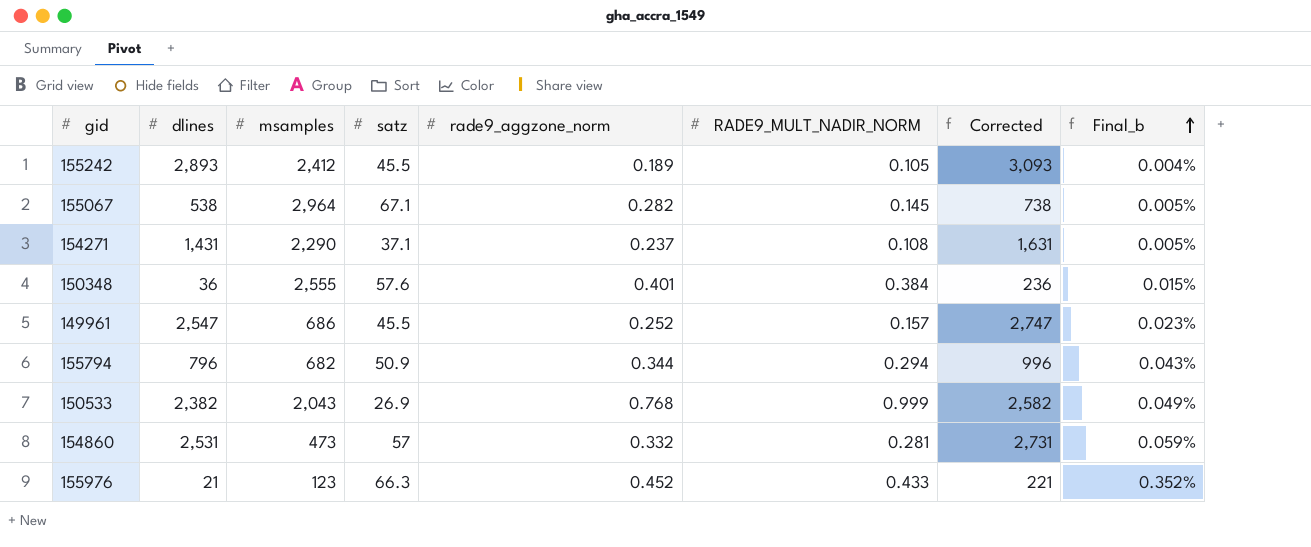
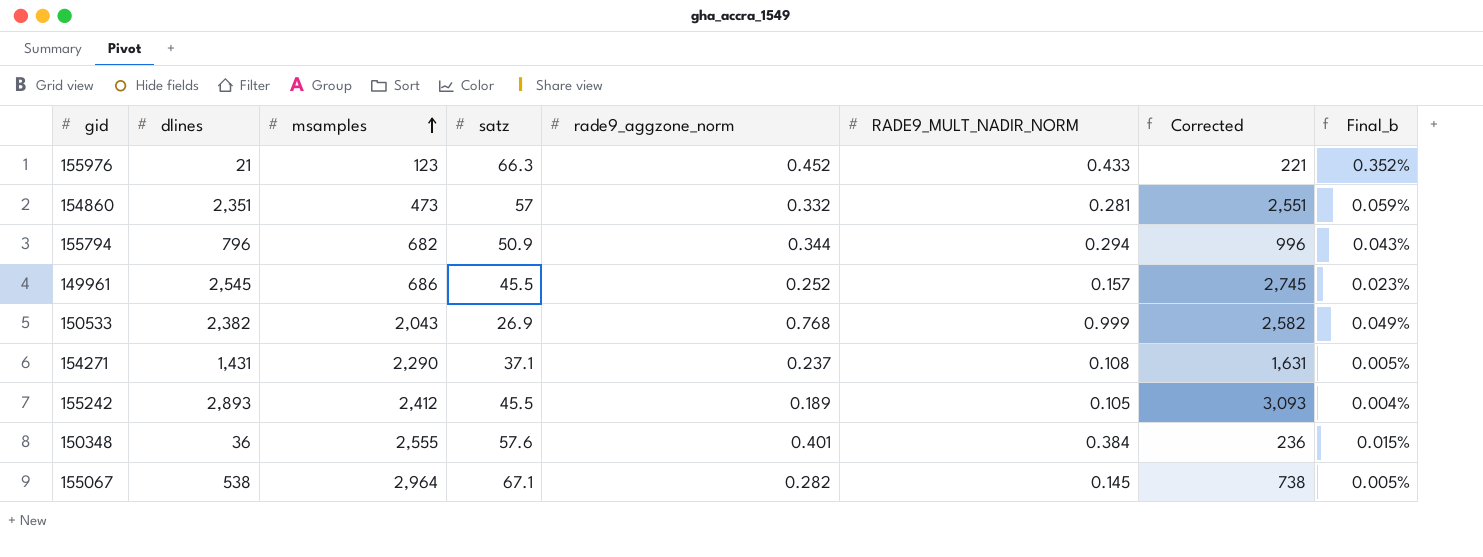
row order: Final_b ascending -> msamples ascending
154860 | dlines: 2,531 -> 2,351
154860 | Corrected: 2,731 -> 2,551
149961 | dlines: 2,547 -> 2,545
149961 | Corrected: 2,747 -> 2,745

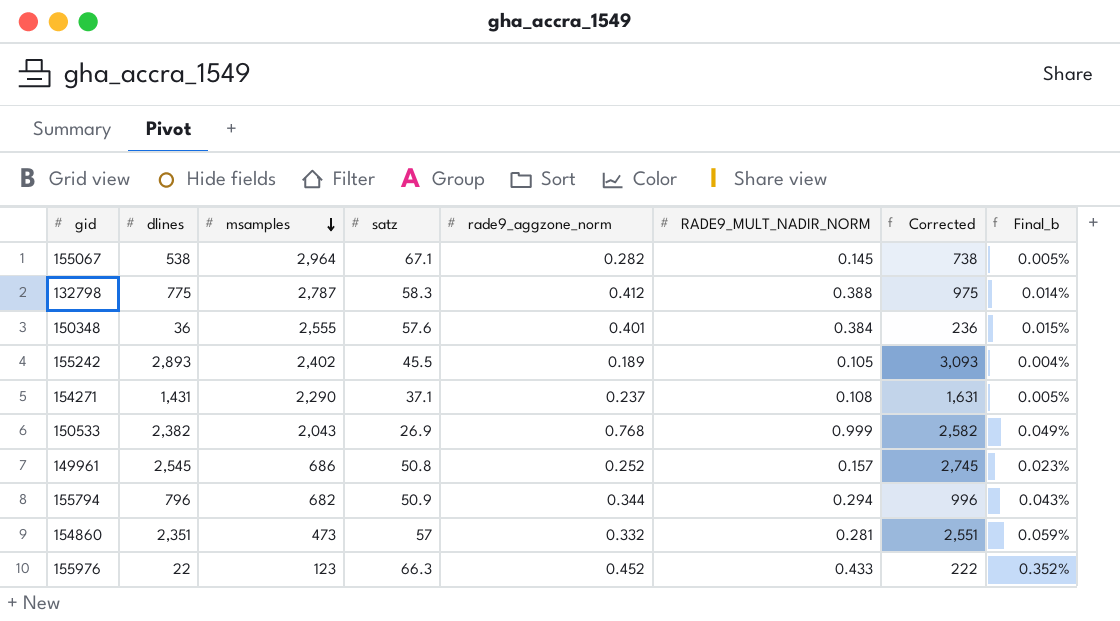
row order: msamples ascending -> msamples descending
row 132798: none -> 775 | 2,787 | 58.3 | 0.412 | 0.388 | 975 | 0.014%
155242 | msamples: 2,412 -> 2,402
149961 | satz: 45.5 -> 50.8
155976 | dlines: 21 -> 22
155976 | Corrected: 221 -> 222

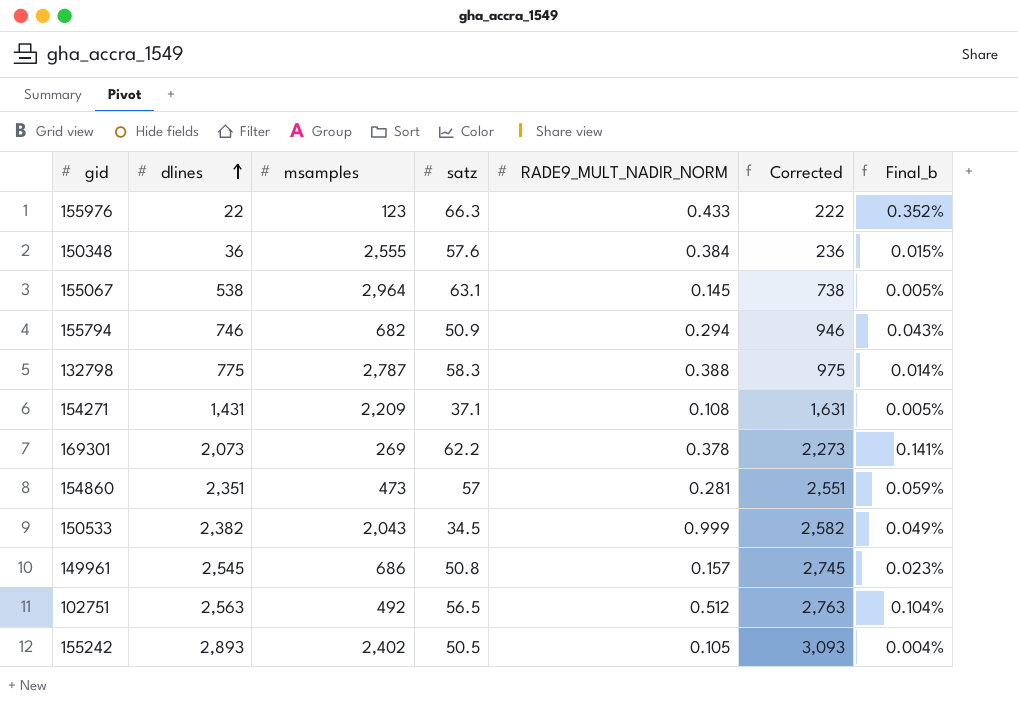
row order: msamples descending -> dlines ascending
column rade9_aggzone_norm | position: 5 -> none
155067 | satz: 67.1 -> 63.1
155794 | dlines: 796 -> 746
155794 | Corrected: 996 -> 946
154271 | msamples: 2,290 -> 2,209
row 169301: none -> 2,073 | 269 | 62.2 | 0.378 | 2,273 | 0.141%
150533 | satz: 26.9 -> 34.5
row 102751: none -> 2,563 | 492 | 56.5 | 0.512 | 2,763 | 0.104%
155242 | satz: 45.5 -> 50.5

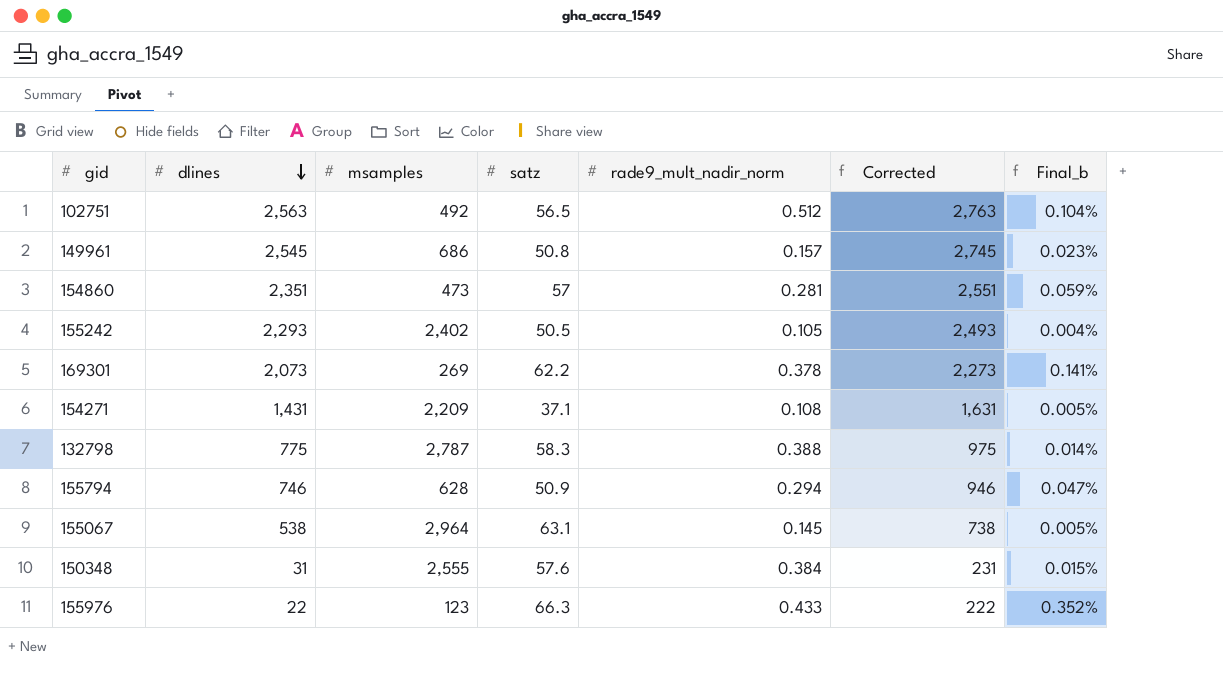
row order: dlines ascending -> dlines descending
column name: RADE9_MULT_NADIR_NORM -> rade9_mult_nadir_norm
row 150533: 2,382 | 2,043 | 34.5 | 0.999 | 2,582 | 0.049% -> none
155242 | dlines: 2,893 -> 2,293
155242 | Corrected: 3,093 -> 2,493
155794 | msamples: 682 -> 628
155794 | Final_b: 0.043% -> 0.047%
150348 | dlines: 36 -> 31
150348 | Corrected: 236 -> 231

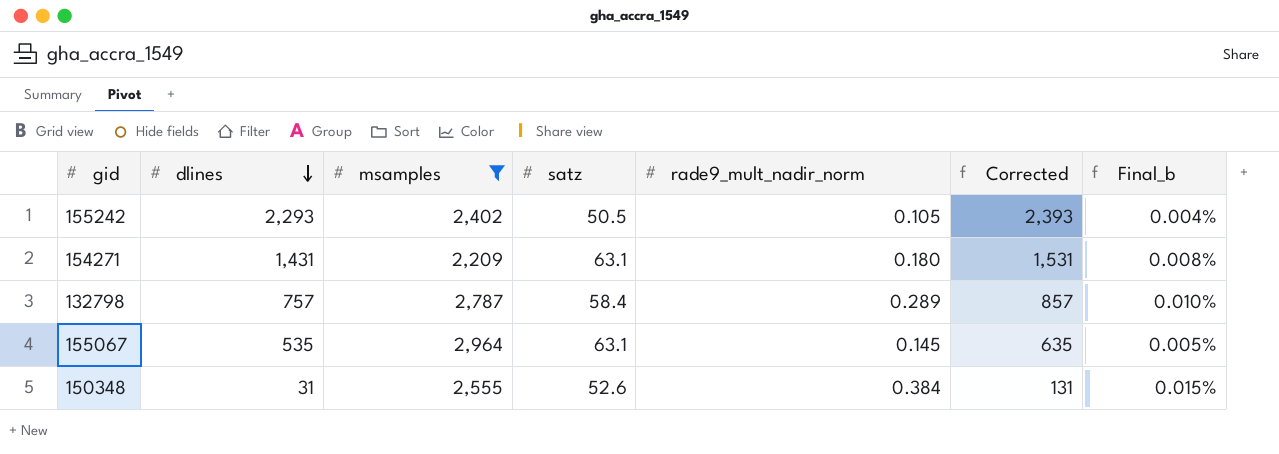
filter: none -> msamples >= 2,209
column Corrected | formula: [dlines] + 200 -> [dlines] + 100
154271 | satz: 37.1 -> 63.1
154271 | rade9_mult_nadir_norm: 0.108 -> 0.180
154271 | Final_b: 0.005% -> 0.008%
132798 | dlines: 775 -> 757
132798 | satz: 58.3 -> 58.4
132798 | rade9_mult_nadir_norm: 0.388 -> 0.289
132798 | Final_b: 0.014% -> 0.010%
155067 | dlines: 538 -> 535
150348 | satz: 57.6 -> 52.6

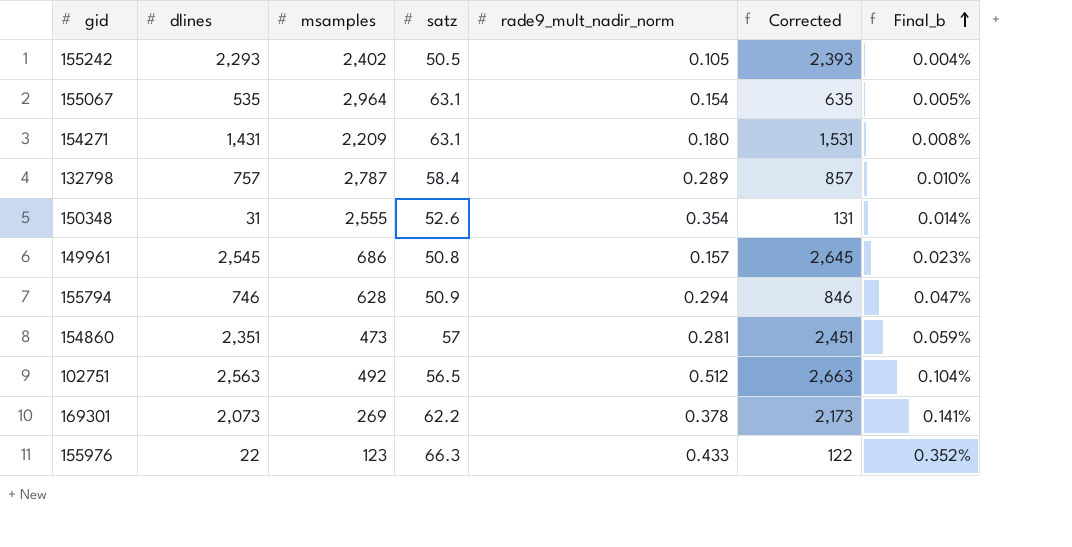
filter: msamples >= 2,209 -> none
row order: dlines descending -> Final_b ascending
155067 | rade9_mult_nadir_norm: 0.145 -> 0.154
150348 | rade9_mult_nadir_norm: 0.384 -> 0.354
150348 | Final_b: 0.015% -> 0.014%

